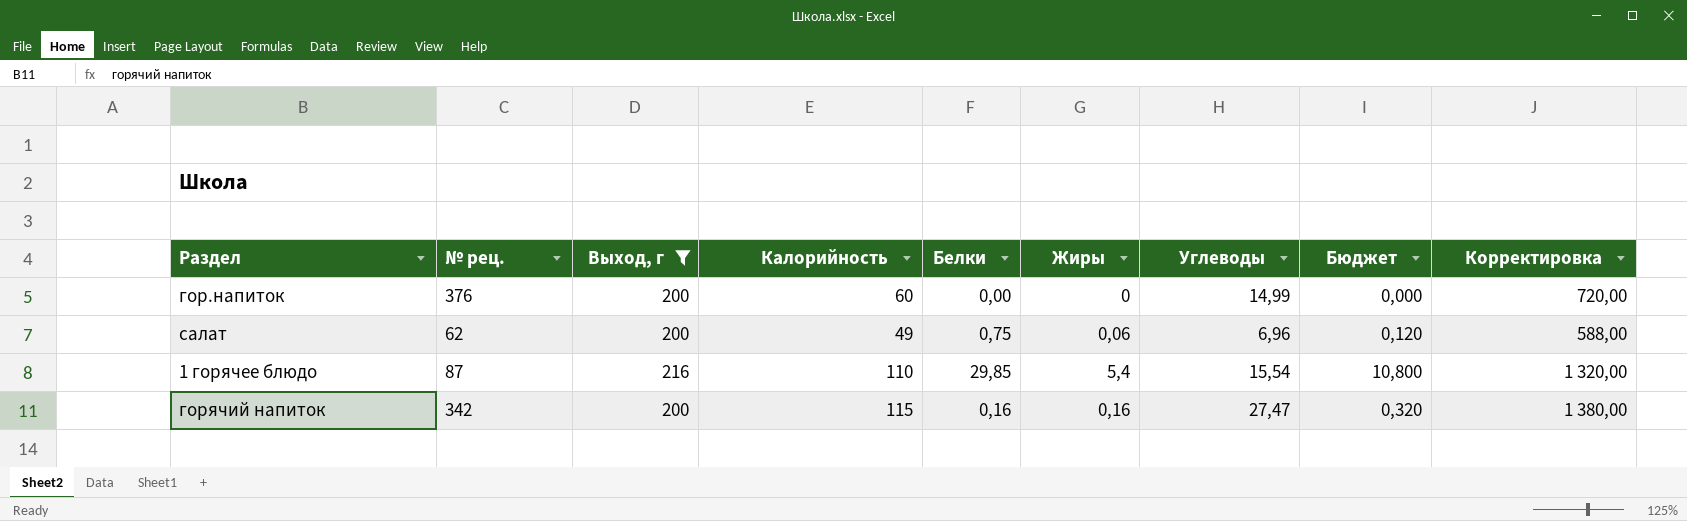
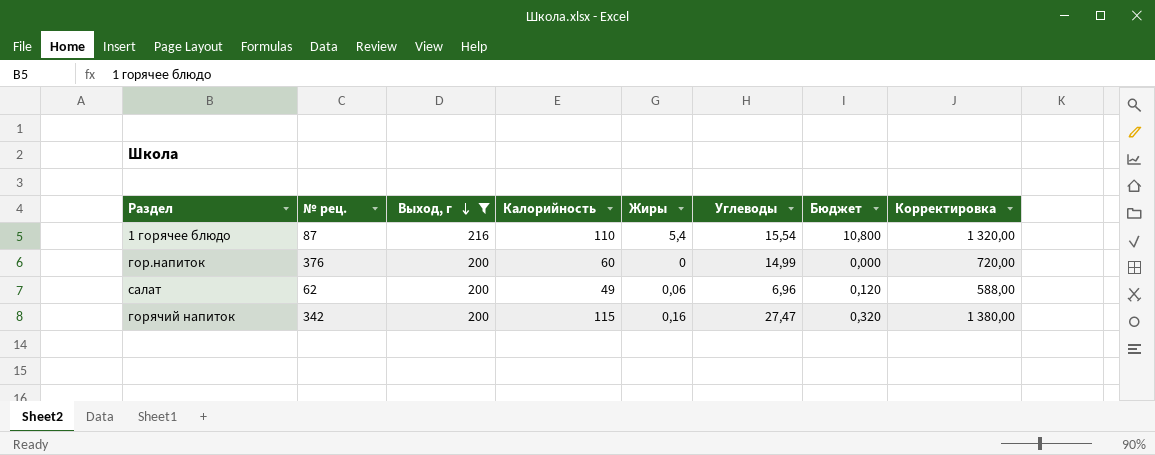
row order: none -> Выход, г descending
column Белки | position: 5 -> none

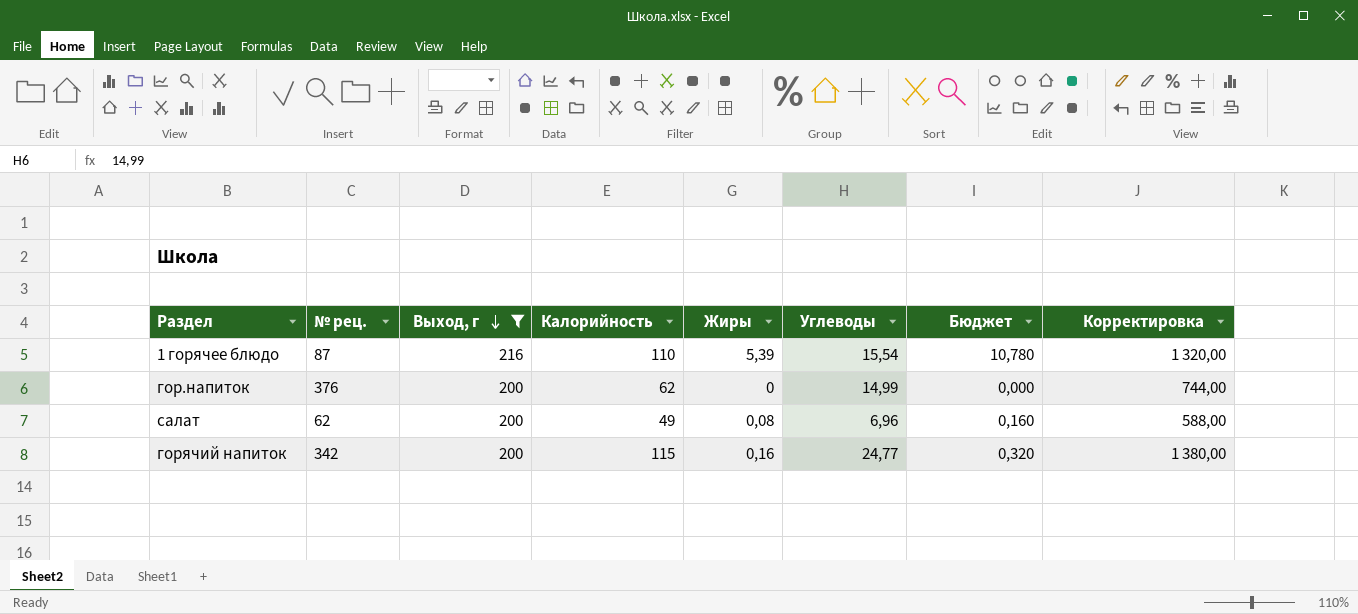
1 горячее блюдо | Жиры: 5,4 -> 5,39
1 горячее блюдо | Бюджет: 10,800 -> 10,780
гор.напиток | Калорийность: 60 -> 62
гор.напиток | Корректировка: 720,00 -> 744,00
салат | Жиры: 0,06 -> 0,08
салат | Бюджет: 0,120 -> 0,160
горячий напиток | Углеводы: 27,47 -> 24,77

